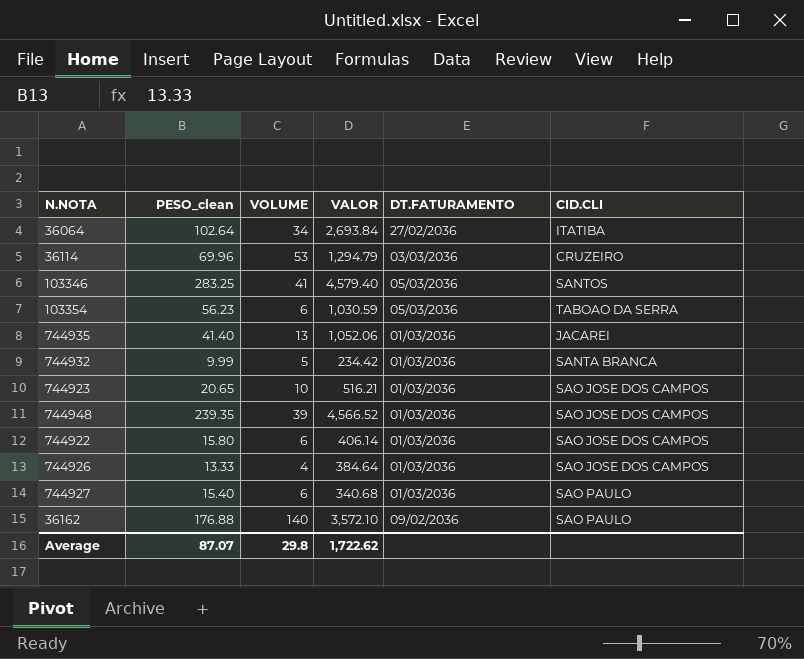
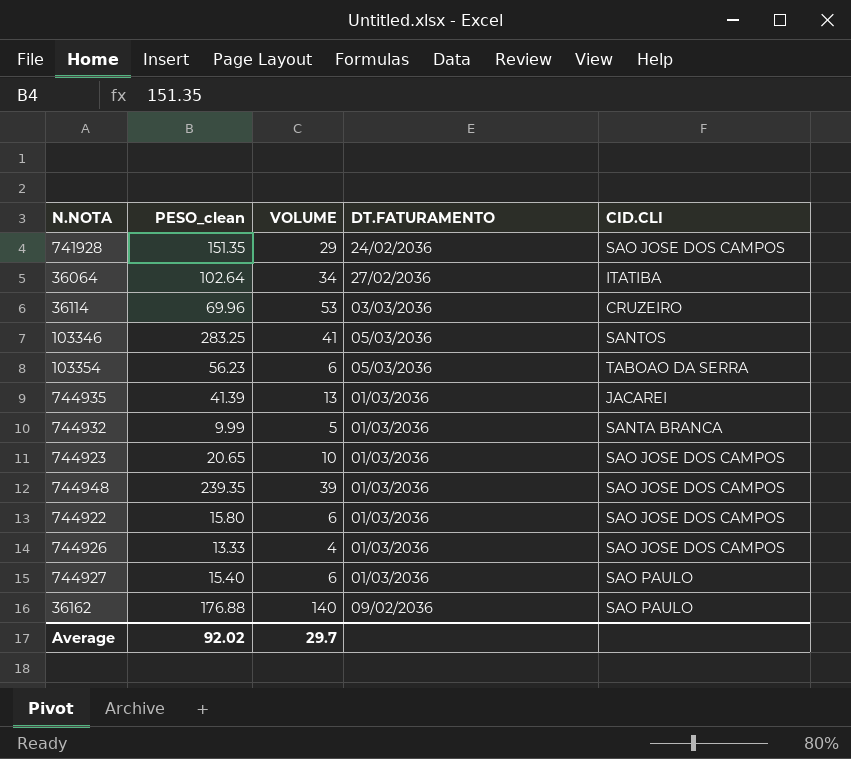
column VALOR | position: 4 -> none
row 741928: none -> 151.35 | 29 | 24/02/2036 | SAO JOSE DOS CAMPOS
744935 | PESO_clean: 41.40 -> 41.39
Average | PESO_clean: 87.07 -> 92.02
Average | VOLUME: 29.8 -> 29.7

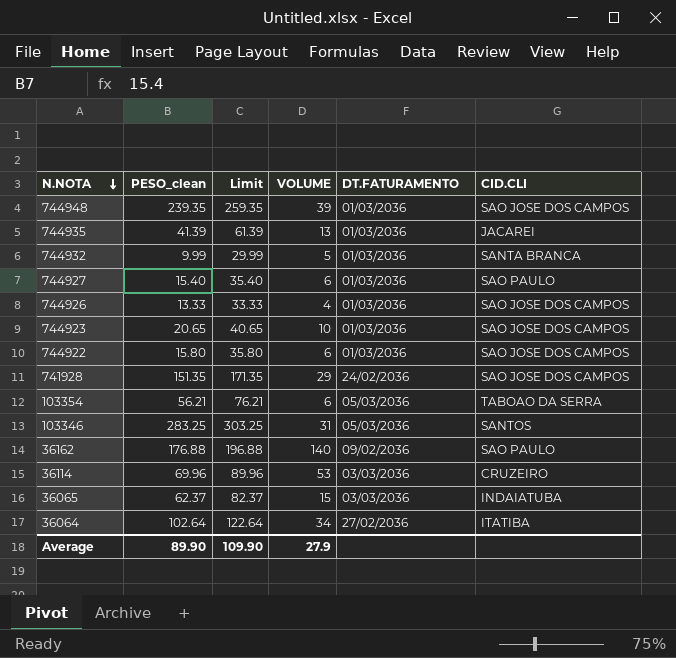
row order: none -> N.NOTA descending
column Limit | formula: none -> [PESO_clean] + 20
103354 | PESO_clean: 56.23 -> 56.21
103346 | VOLUME: 41 -> 31
row 36065: none -> 62.37 | 82.37 | 15 | 03/03/2036 | INDAIATUBA
Average | PESO_clean: 92.02 -> 89.90
Average | VOLUME: 29.7 -> 27.9

